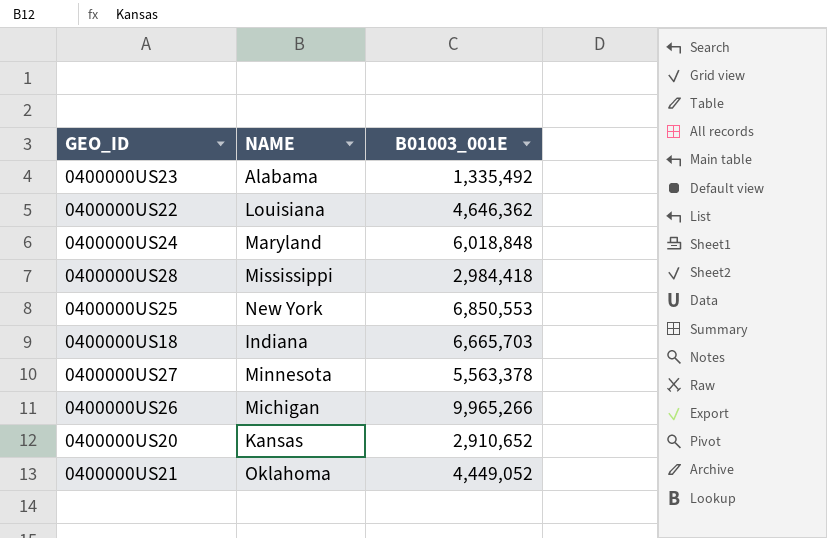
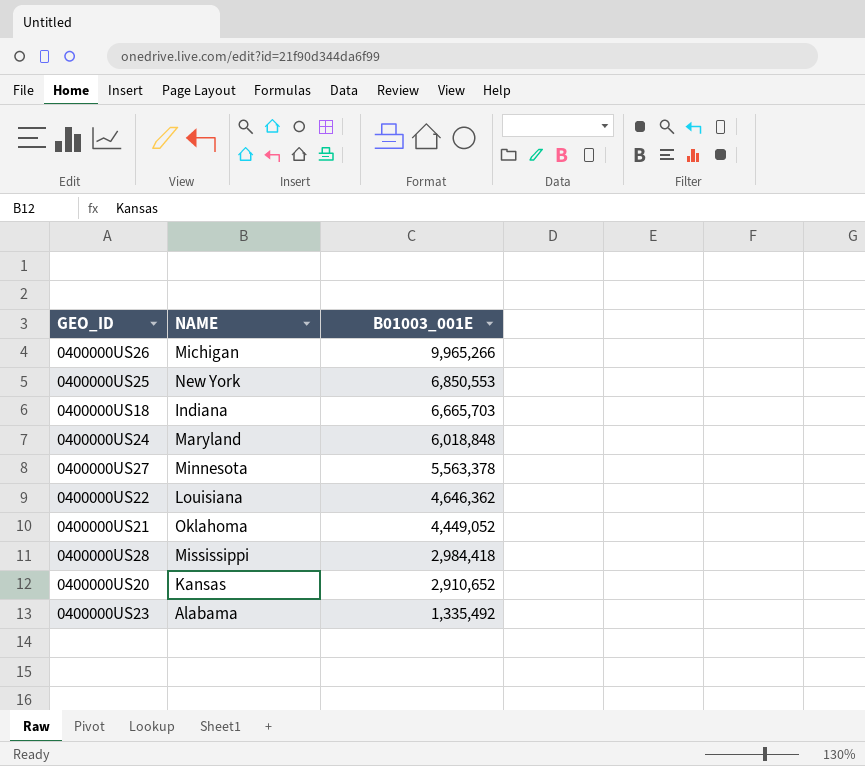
row order: none -> B01003_001E descending

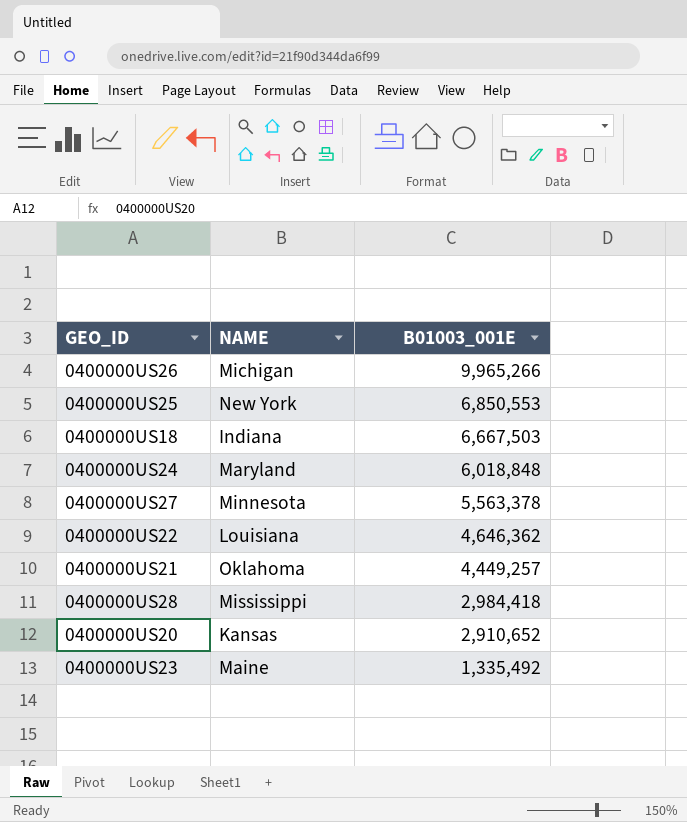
0400000US18 | B01003_001E: 6,665,703 -> 6,667,503
0400000US21 | B01003_001E: 4,449,052 -> 4,449,257
0400000US23 | NAME: Alabama -> Maine

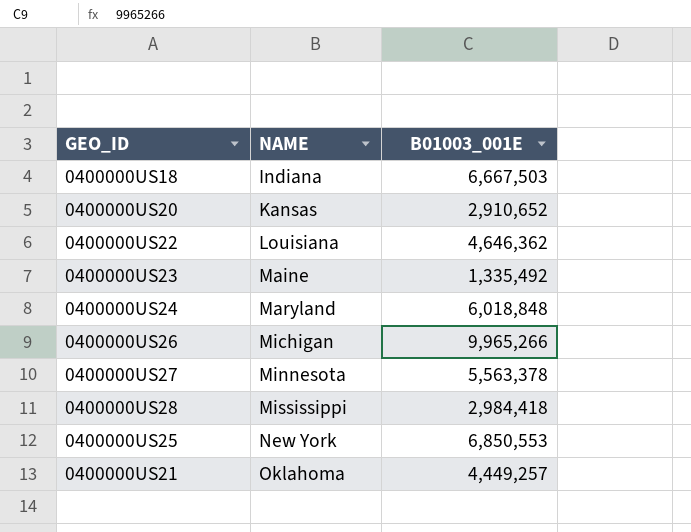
row order: B01003_001E descending -> NAME ascending

